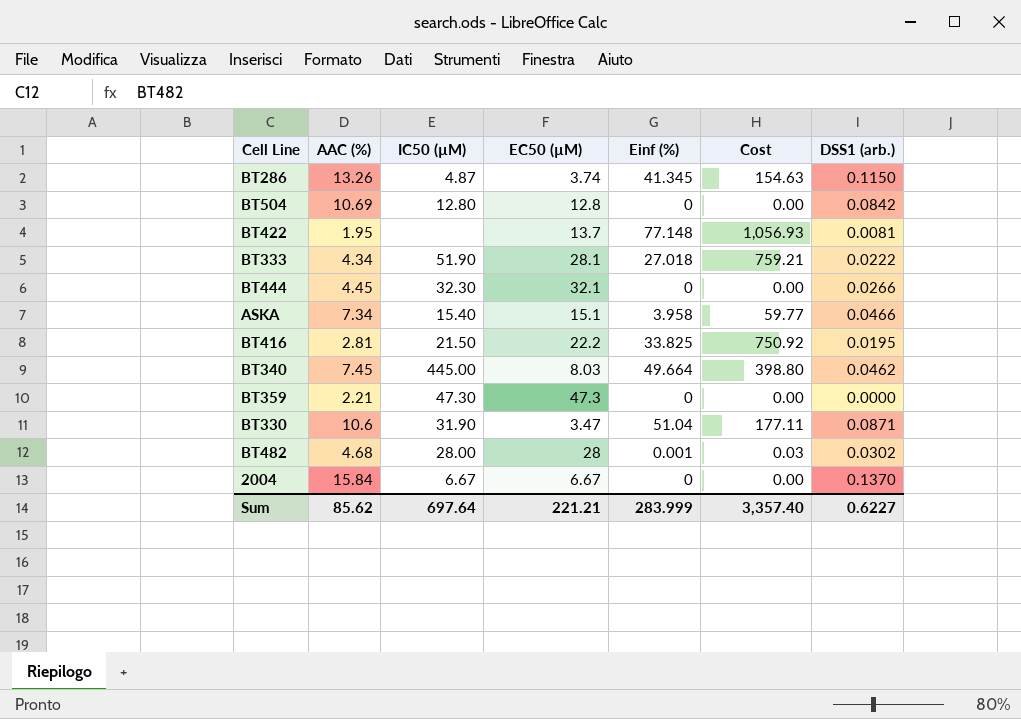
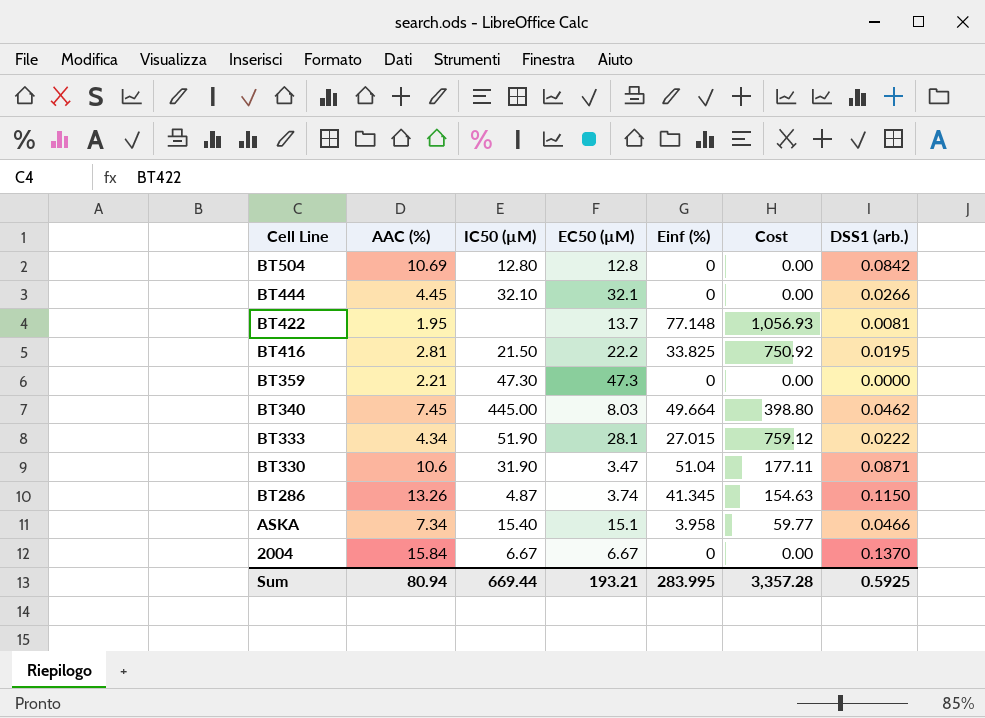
row order: none -> Cell Line descending
row BT482: 4.68 | 28.00 | 28 | 0.001 | 0.03 | 0.0302 -> none
BT444 | IC50 (µM): 32.30 -> 32.10
BT333 | Einf (%): 27.018 -> 27.015
BT333 | Cost: 759.21 -> 759.12
Sum | AAC (%): 85.62 -> 80.94
Sum | IC50 (µM): 697.64 -> 669.44
Sum | EC50 (µM): 221.21 -> 193.21
Sum | Einf (%): 283.999 -> 283.995
Sum | Cost: 3,357.40 -> 3,357.28
Sum | DSS1 (arb.): 0.6227 -> 0.5925

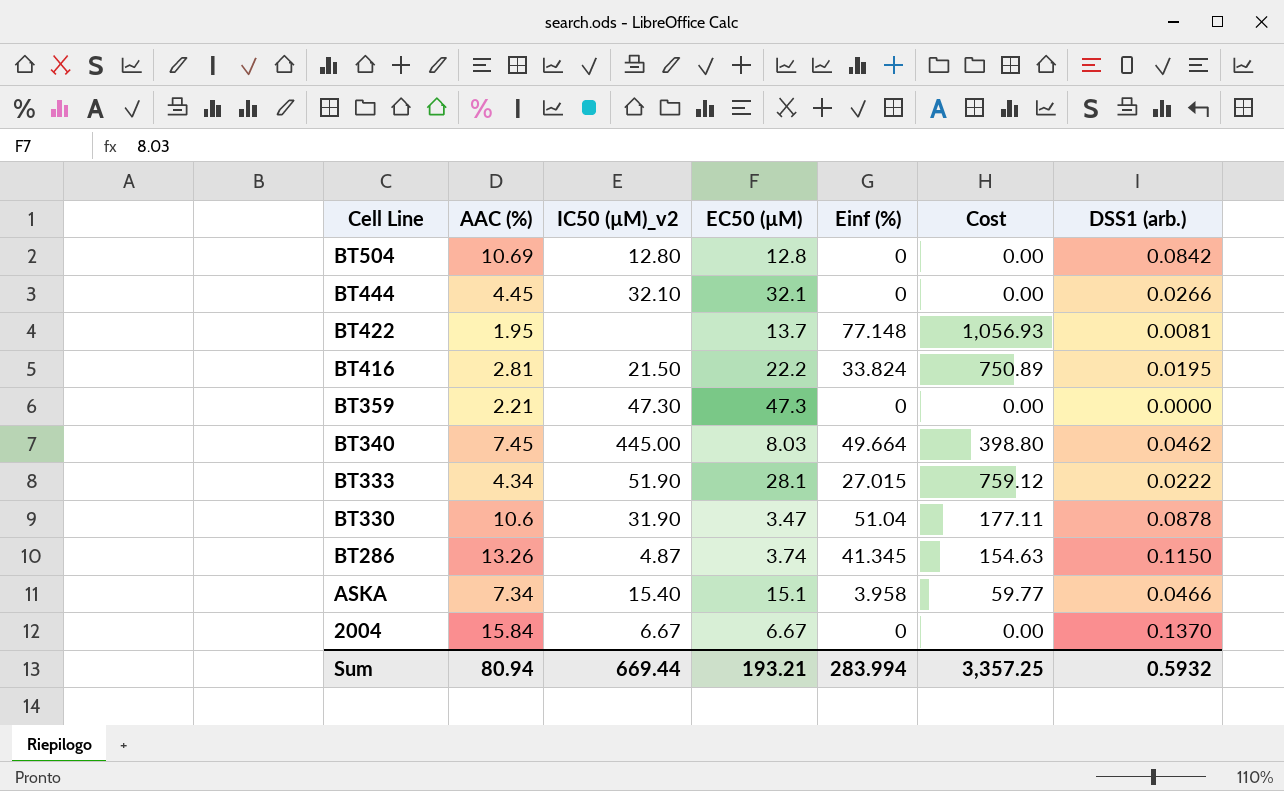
column name: IC50 (µM) -> IC50 (µM)_v2
BT416 | Einf (%): 33.825 -> 33.824
BT416 | Cost: 750.92 -> 750.89
BT330 | DSS1 (arb.): 0.0871 -> 0.0878
Sum | Einf (%): 283.995 -> 283.994
Sum | Cost: 3,357.28 -> 3,357.25
Sum | DSS1 (arb.): 0.5925 -> 0.5932

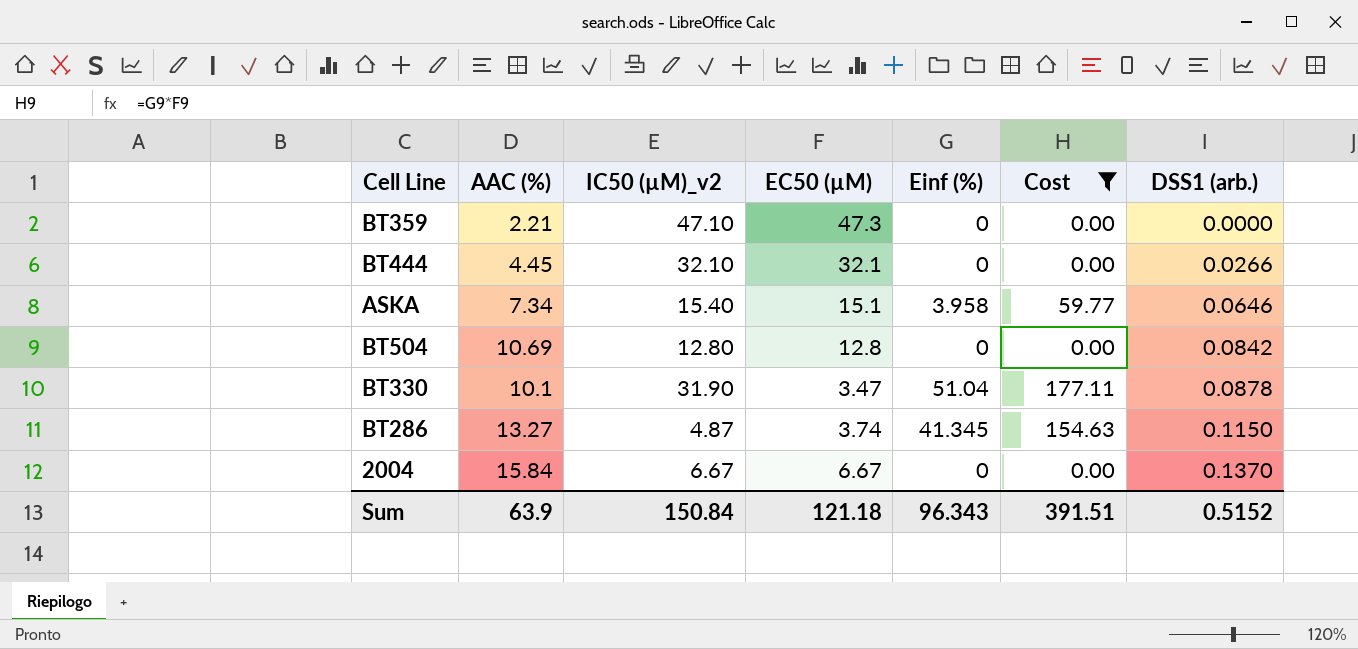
filter: none -> Cost <= 177.11
row order: Cell Line descending -> DSS1 (arb.) ascending
BT359 | IC50 (µM)_v2: 47.30 -> 47.10
ASKA | DSS1 (arb.): 0.0466 -> 0.0646
BT330 | AAC (%): 10.6 -> 10.1
BT286 | AAC (%): 13.26 -> 13.27
Sum | AAC (%): 80.94 -> 63.9
Sum | IC50 (µM)_v2: 669.44 -> 150.84
Sum | EC50 (µM): 193.21 -> 121.18
Sum | Einf (%): 283.994 -> 96.343
Sum | Cost: 3,357.25 -> 391.51
Sum | DSS1 (arb.): 0.5932 -> 0.5152

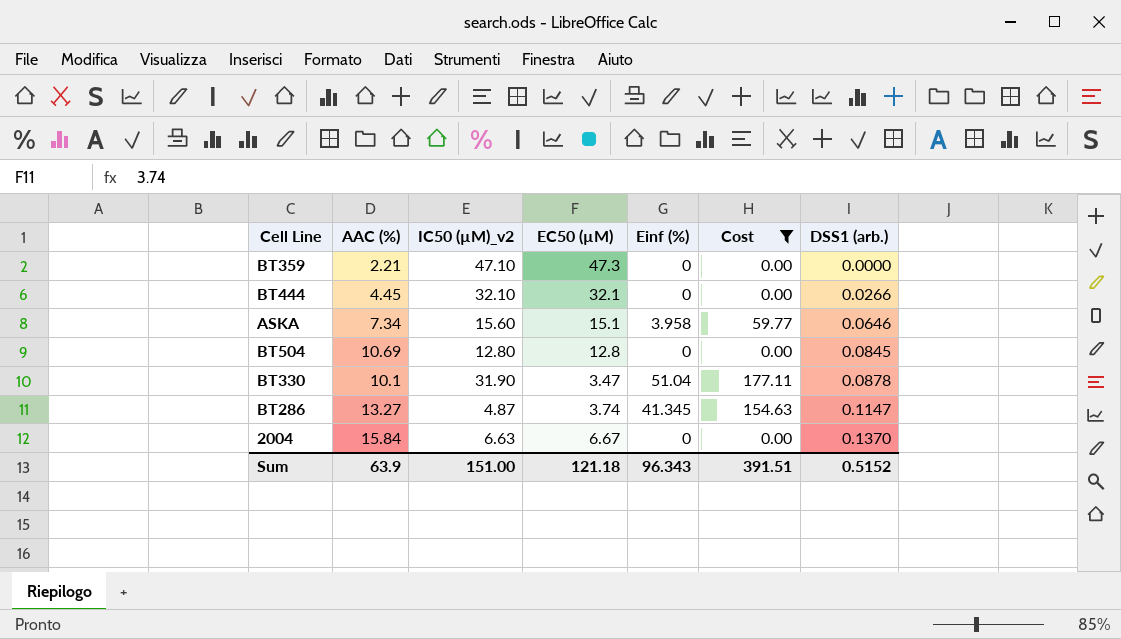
ASKA | IC50 (µM)_v2: 15.40 -> 15.60
BT504 | DSS1 (arb.): 0.0842 -> 0.0845
BT286 | DSS1 (arb.): 0.1150 -> 0.1147
2004 | IC50 (µM)_v2: 6.67 -> 6.63
Sum | IC50 (µM)_v2: 150.84 -> 151.00

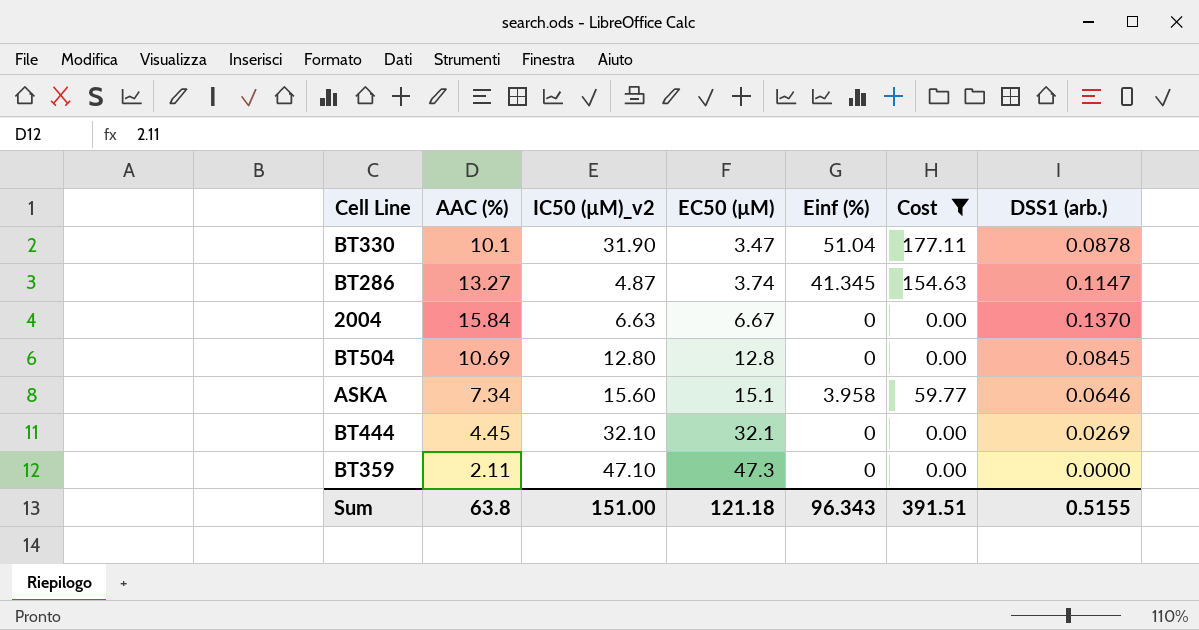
row order: DSS1 (arb.) ascending -> EC50 (µM) ascending
BT444 | DSS1 (arb.): 0.0266 -> 0.0269
BT359 | AAC (%): 2.21 -> 2.11
Sum | AAC (%): 63.9 -> 63.8
Sum | DSS1 (arb.): 0.5152 -> 0.5155

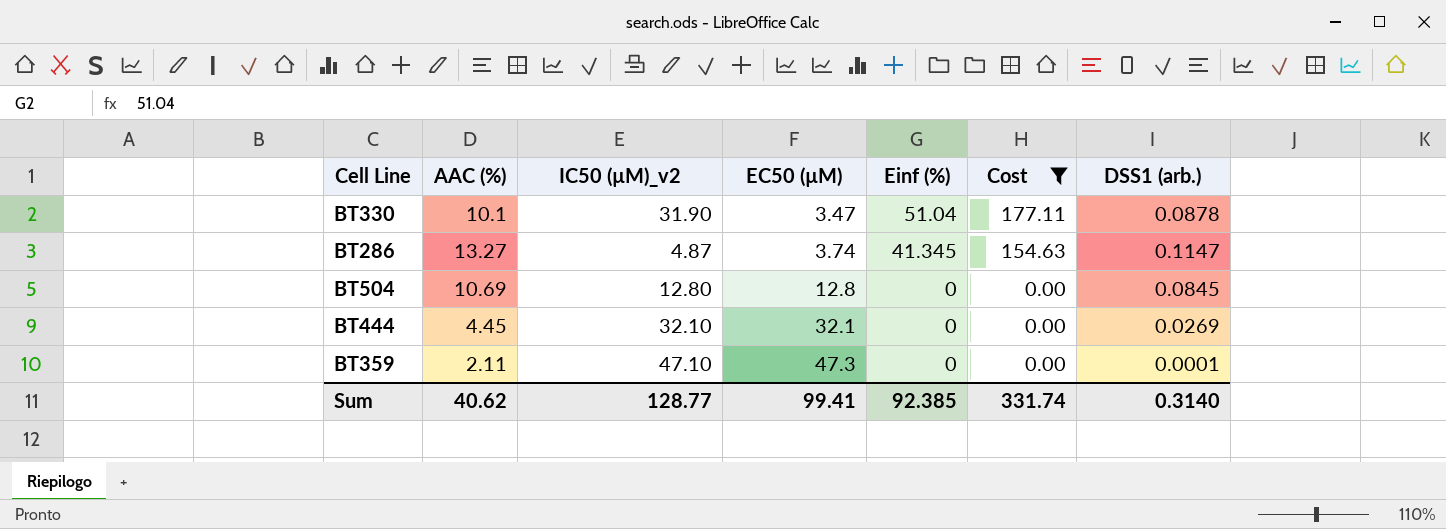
row 2004: 15.84 | 6.63 | 6.67 | 0 | 0.00 | 0.1370 -> none
row ASKA: 7.34 | 15.60 | 15.1 | 3.958 | 59.77 | 0.0646 -> none
BT359 | DSS1 (arb.): 0.0000 -> 0.0001
Sum | AAC (%): 63.8 -> 40.62
Sum | IC50 (µM)_v2: 151.00 -> 128.77
Sum | EC50 (µM): 121.18 -> 99.41
Sum | Einf (%): 96.343 -> 92.385
Sum | Cost: 391.51 -> 331.74
Sum | DSS1 (arb.): 0.5155 -> 0.3140

